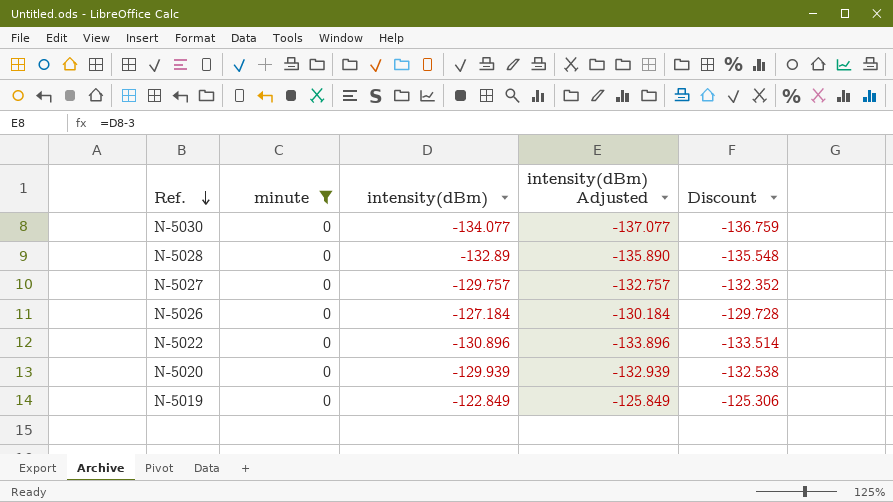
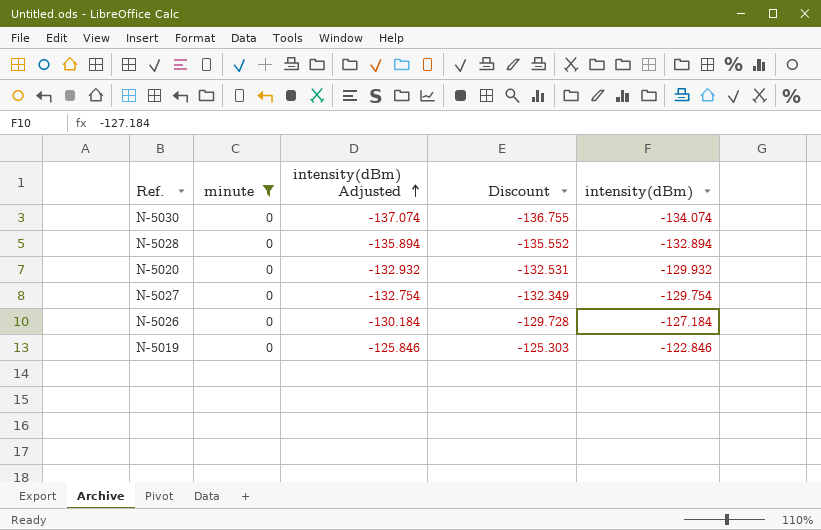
row order: Ref. descending -> intensity(dBm) Adjusted ascending
column intensity(dBm) | position: 3 -> 5
row N-5022: 0 | -130.896 | -133.896 | -133.514 -> none
N-5030 | intensity(dBm) Adjusted: -137.077 -> -137.074
N-5030 | Discount: -136.759 -> -136.755
N-5030 | intensity(dBm): -134.077 -> -134.074
N-5028 | intensity(dBm) Adjusted: -135.890 -> -135.894
N-5028 | Discount: -135.548 -> -135.552
N-5028 | intensity(dBm): -132.89 -> -132.894
N-5020 | intensity(dBm) Adjusted: -132.939 -> -132.932
N-5020 | Discount: -132.538 -> -132.531
N-5020 | intensity(dBm): -129.939 -> -129.932
N-5027 | intensity(dBm) Adjusted: -132.757 -> -132.754
N-5027 | Discount: -132.352 -> -132.349
N-5027 | intensity(dBm): -129.757 -> -129.754
N-5019 | intensity(dBm) Adjusted: -125.849 -> -125.846
N-5019 | Discount: -125.306 -> -125.303
N-5019 | intensity(dBm): -122.849 -> -122.846

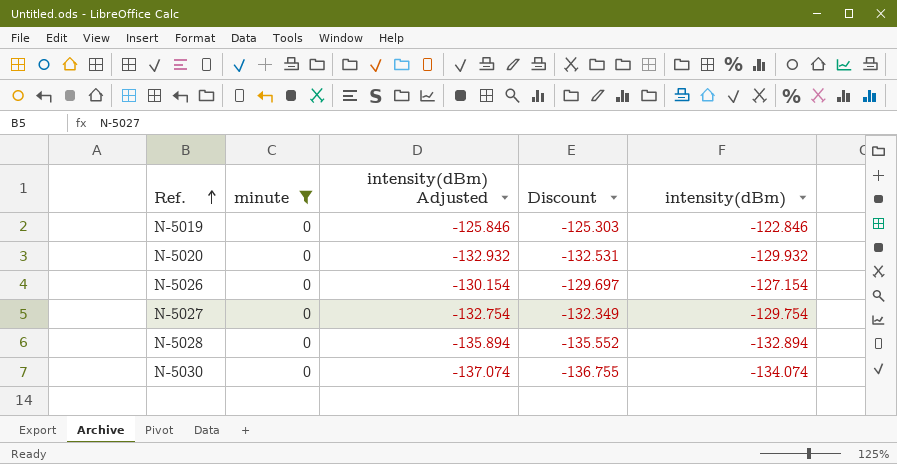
row order: intensity(dBm) Adjusted ascending -> Ref. ascending
N-5026 | intensity(dBm) Adjusted: -130.184 -> -130.154
N-5026 | Discount: -129.728 -> -129.697
N-5026 | intensity(dBm): -127.184 -> -127.154

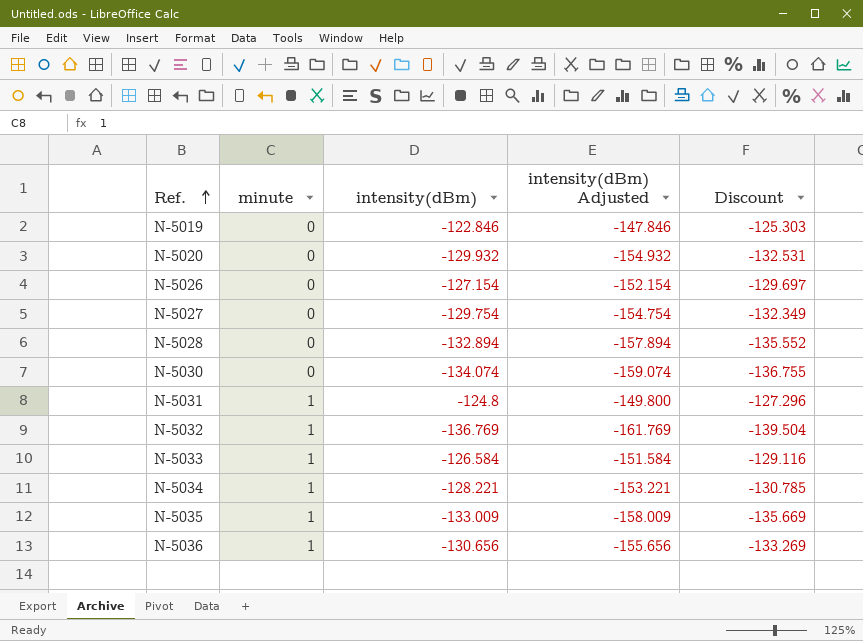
filter: minute = 0 -> none
column intensity(dBm) | position: 5 -> 3
column intensity(dBm) Adjusted | formula: [intensity(dBm)] - 3 -> [intensity(dBm)] - 25

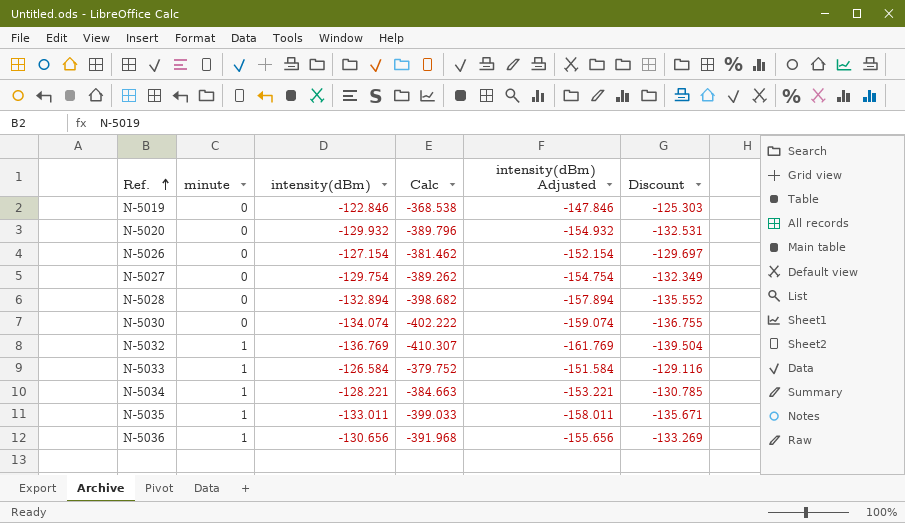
column Calc | formula: none -> [intensity(dBm)] * 3
row N-5031: 1 | -124.8 | -149.800 | -127.296 -> none
N-5035 | intensity(dBm): -133.009 -> -133.011
N-5035 | intensity(dBm) Adjusted: -158.009 -> -158.011
N-5035 | Discount: -135.669 -> -135.671

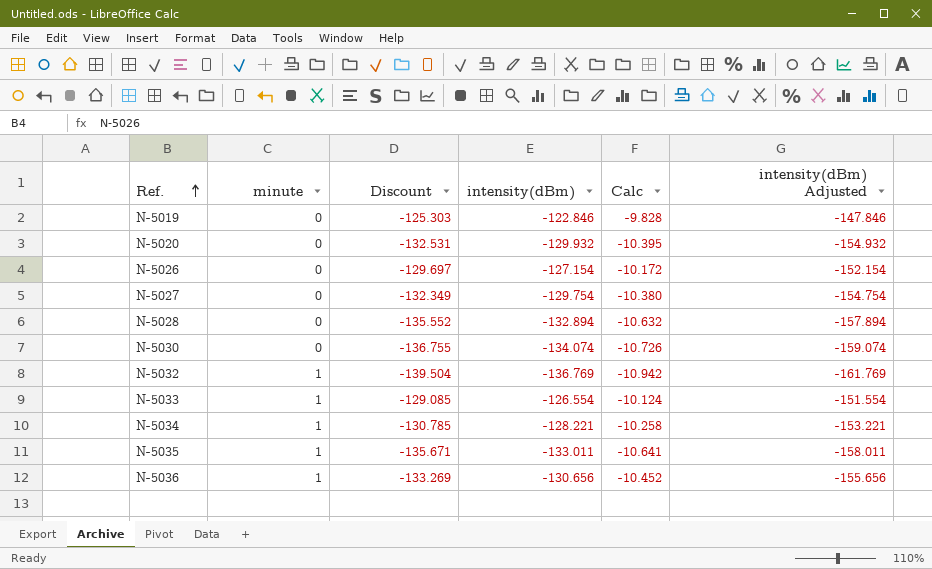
column Discount | position: 6 -> 3
column Calc | formula: [intensity(dBm)] * 3 -> [intensity(dBm)] * 0.08
N-5033 | Discount: -129.116 -> -129.085
N-5033 | intensity(dBm): -126.584 -> -126.554
N-5033 | intensity(dBm) Adjusted: -151.584 -> -151.554

